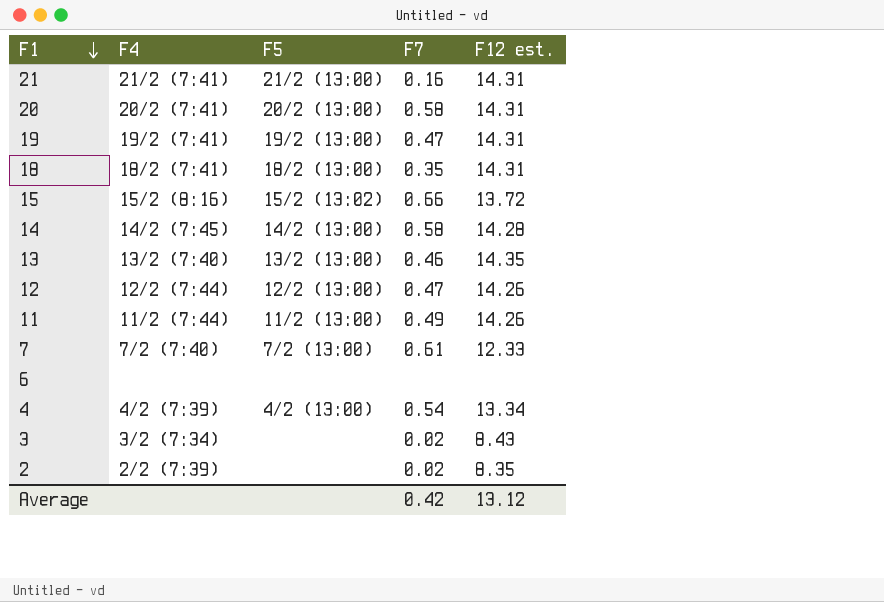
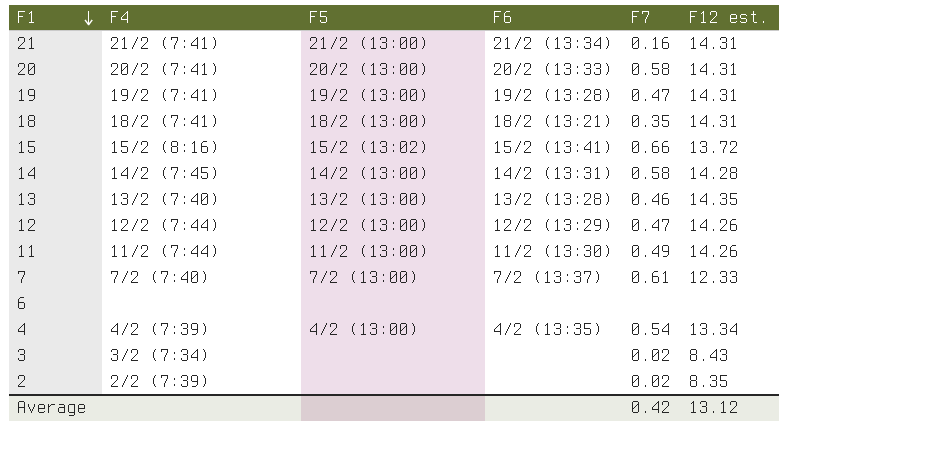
column F6 | position: none -> 4

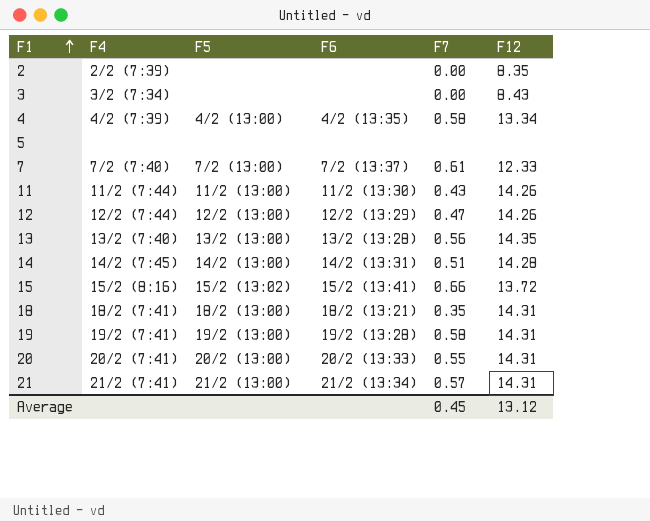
row order: F1 descending -> F1 ascending
column name: F12 est. -> F12
row 6: none | none | none | none | none -> none
2 | F7: 0.02 -> 0.00
3 | F7: 0.02 -> 0.00
4 | F7: 0.54 -> 0.58
row 5: none -> none | none | none | none | none
11 | F7: 0.49 -> 0.43
13 | F7: 0.46 -> 0.56
14 | F7: 0.58 -> 0.51
19 | F7: 0.47 -> 0.58
20 | F7: 0.58 -> 0.55
21 | F7: 0.16 -> 0.57
Average | F7: 0.42 -> 0.45

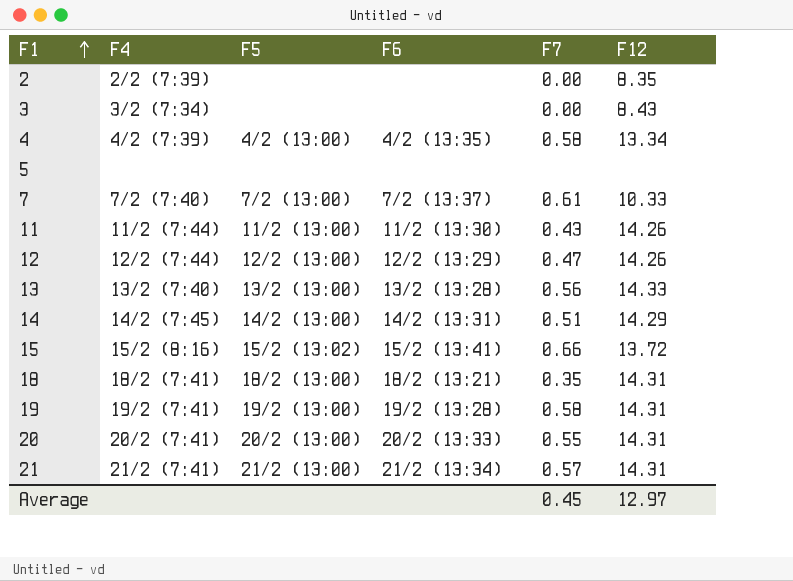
7 | F12: 12.33 -> 10.33
13 | F12: 14.35 -> 14.33
14 | F12: 14.28 -> 14.29
Average | F12: 13.12 -> 12.97

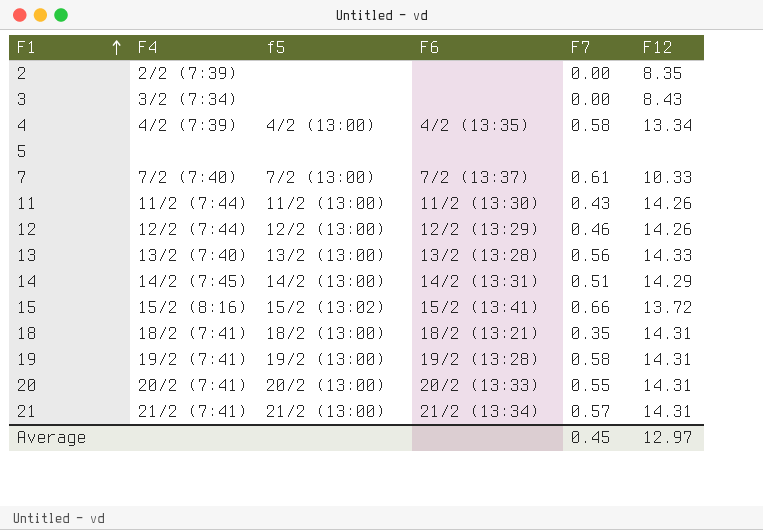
column name: F5 -> f5
12 | F7: 0.47 -> 0.46

